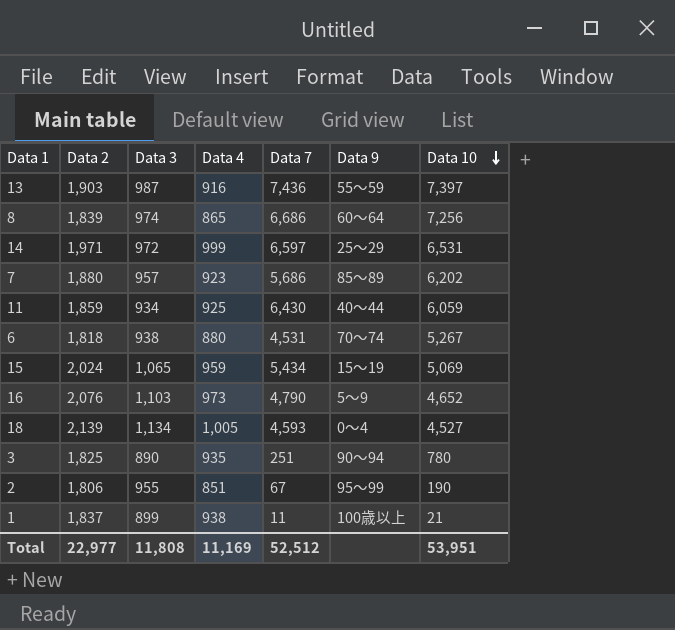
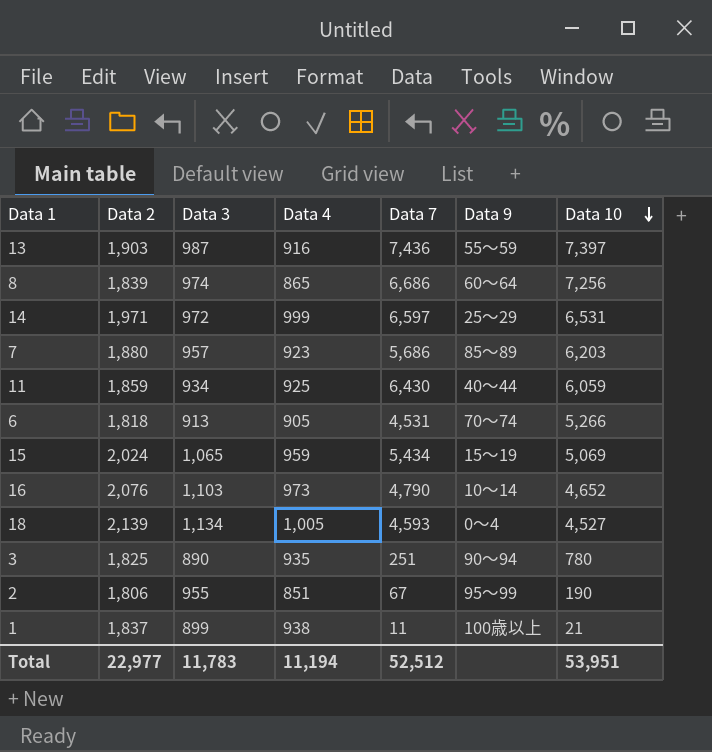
7 | Data 10: 6,202 -> 6,203
6 | Data 3: 938 -> 913
6 | Data 4: 880 -> 905
6 | Data 10: 5,267 -> 5,266
16 | Data 9: 5～9 -> 10～14
Total | Data 3: 11,808 -> 11,783
Total | Data 4: 11,169 -> 11,194

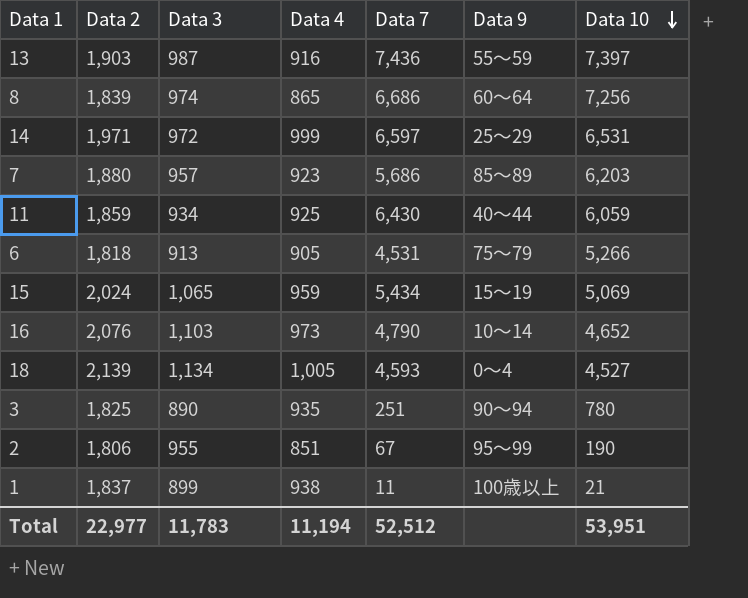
6 | Data 9: 70～74 -> 75～79

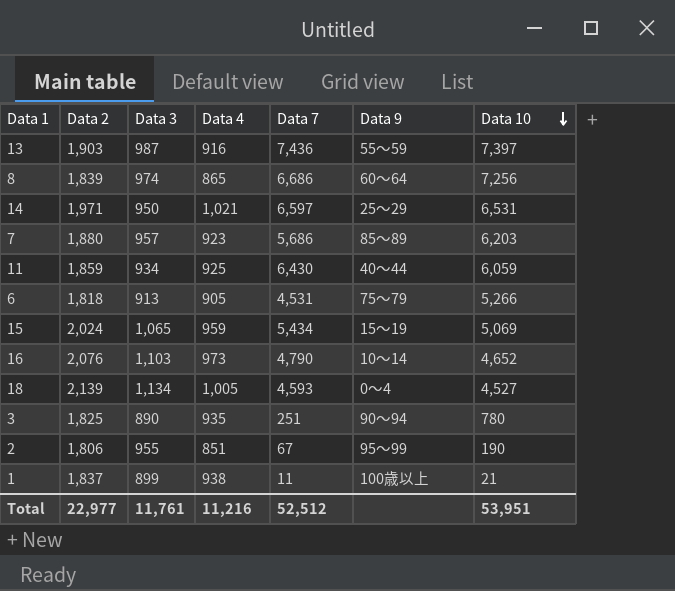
14 | Data 3: 972 -> 950
14 | Data 4: 999 -> 1,021
Total | Data 3: 11,783 -> 11,761
Total | Data 4: 11,194 -> 11,216

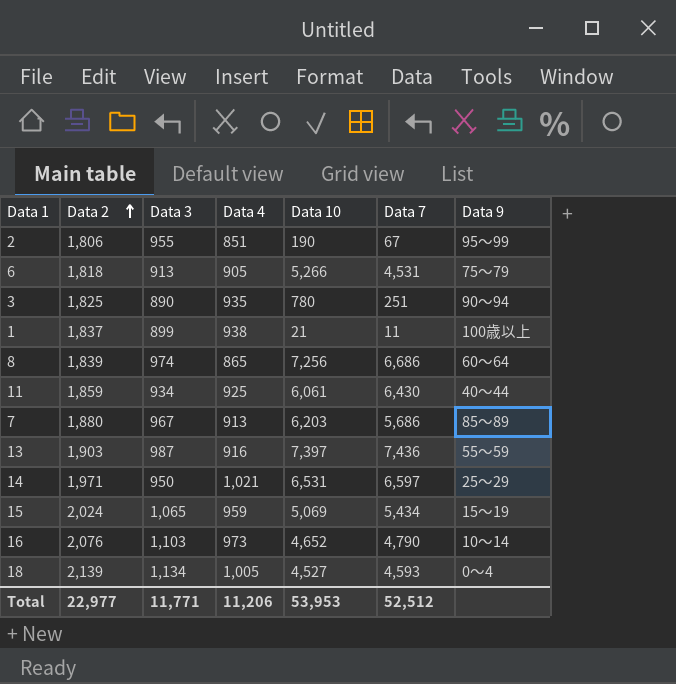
row order: Data 10 descending -> Data 2 ascending
column Data 10 | position: 7 -> 5
11 | Data 10: 6,059 -> 6,061
7 | Data 3: 957 -> 967
7 | Data 4: 923 -> 913
Total | Data 3: 11,761 -> 11,771
Total | Data 4: 11,216 -> 11,206
Total | Data 10: 53,951 -> 53,953

